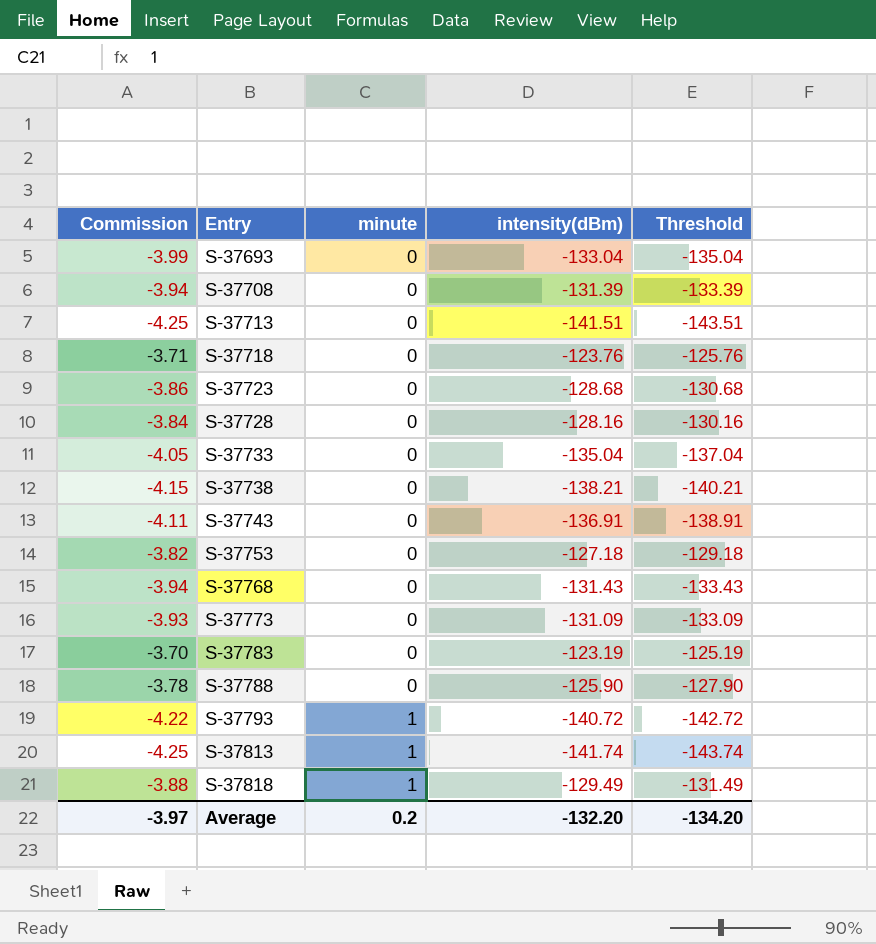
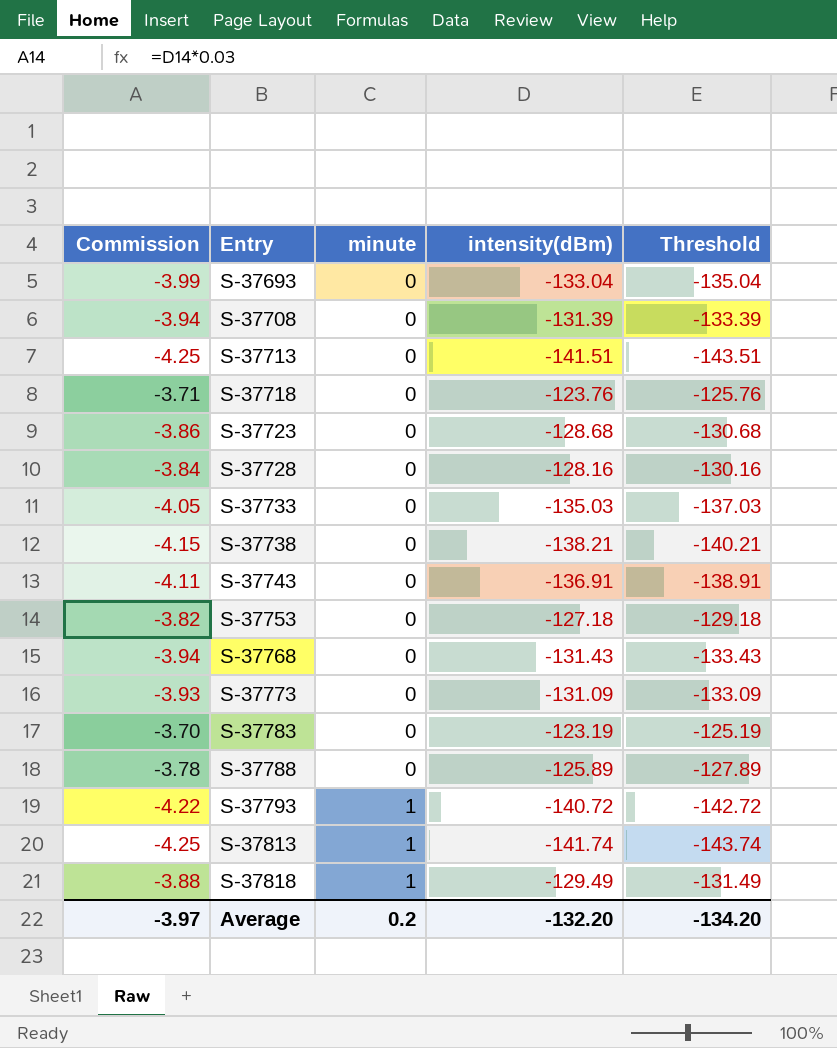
S-37733 | intensity(dBm): -135.04 -> -135.03
S-37733 | Threshold: -137.04 -> -137.03
S-37788 | intensity(dBm): -125.90 -> -125.89
S-37788 | Threshold: -127.90 -> -127.89

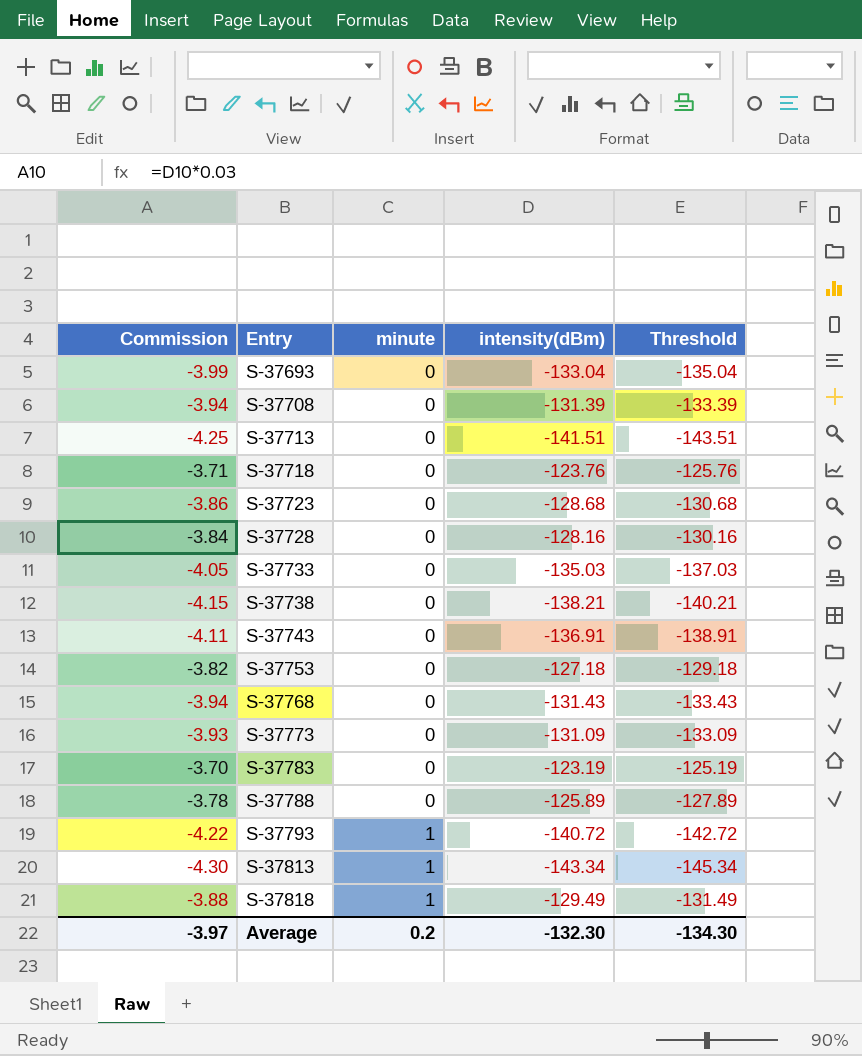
S-37813 | Commission: -4.25 -> -4.30
S-37813 | intensity(dBm): -141.74 -> -143.34
S-37813 | Threshold: -143.74 -> -145.34
Average | intensity(dBm): -132.20 -> -132.30
Average | Threshold: -134.20 -> -134.30

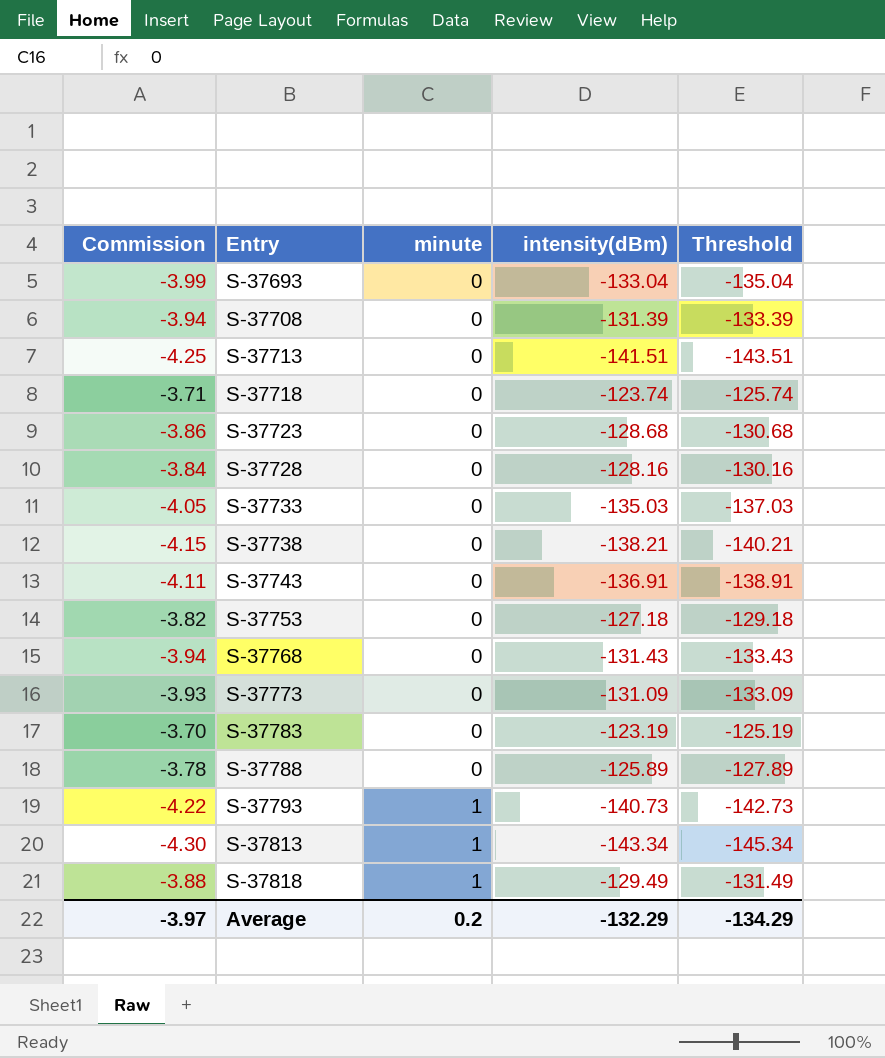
S-37718 | intensity(dBm): -123.76 -> -123.74
S-37718 | Threshold: -125.76 -> -125.74
S-37793 | intensity(dBm): -140.72 -> -140.73
S-37793 | Threshold: -142.72 -> -142.73
Average | intensity(dBm): -132.30 -> -132.29
Average | Threshold: -134.30 -> -134.29

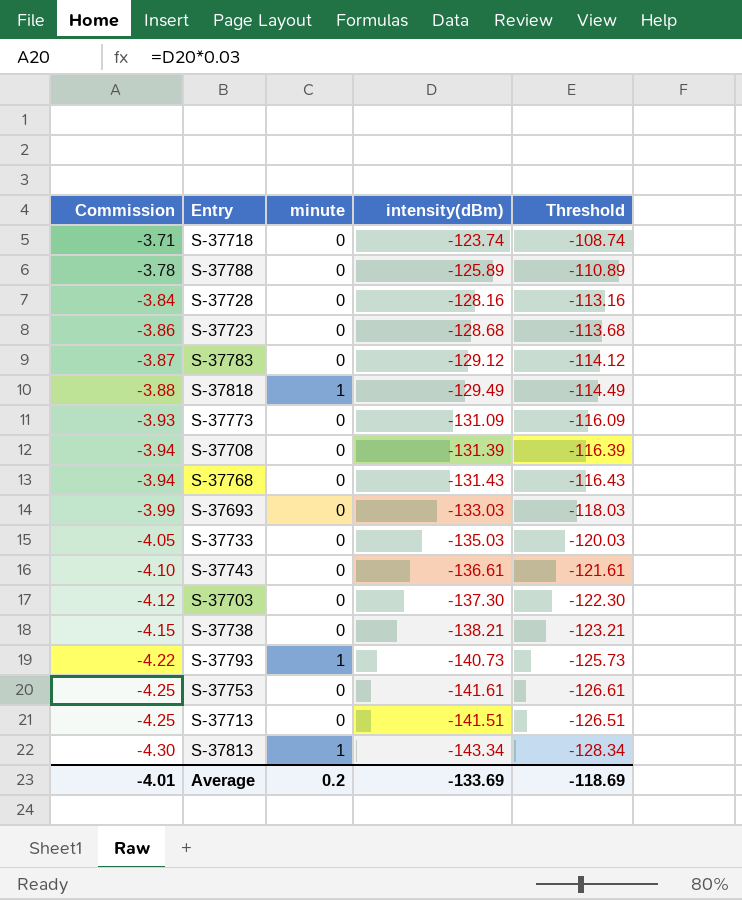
row order: Entry ascending -> Commission descending
column Threshold | formula: [intensity(dBm)] - 2 -> [intensity(dBm)] + 15
S-37783 | Commission: -3.70 -> -3.87
S-37783 | intensity(dBm): -123.19 -> -129.12
S-37693 | intensity(dBm): -133.04 -> -133.03
S-37743 | Commission: -4.11 -> -4.10
S-37743 | intensity(dBm): -136.91 -> -136.61
row S-37703: none -> -4.12 | 0 | -137.30 | -122.30
S-37753 | Commission: -3.82 -> -4.25
S-37753 | intensity(dBm): -127.18 -> -141.61
Average | Commission: -3.97 -> -4.01
Average | intensity(dBm): -132.29 -> -133.69
Average | Threshold: -134.29 -> -118.69

